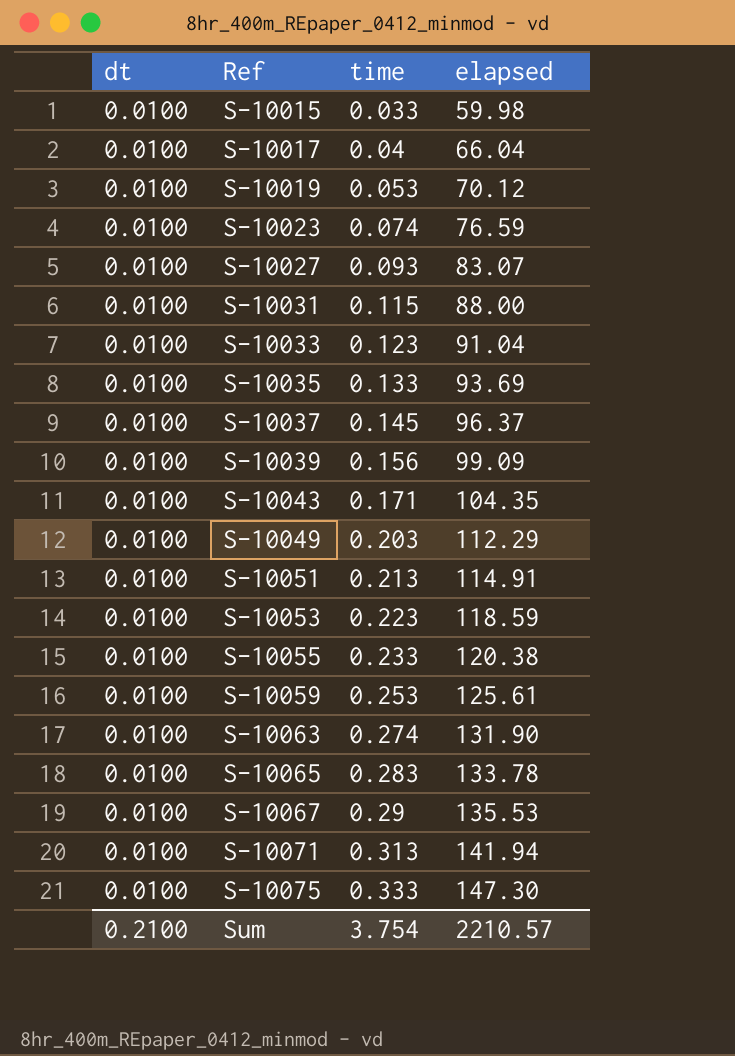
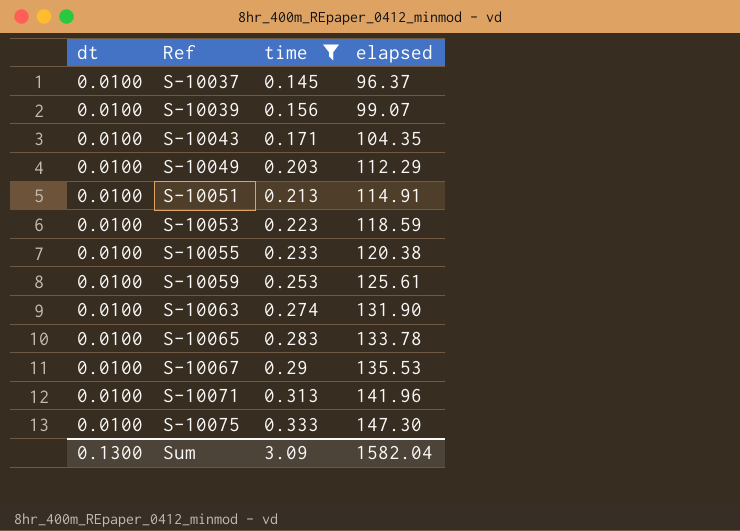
filter: none -> time >= 0.145
S-10039 | elapsed: 99.09 -> 99.07
S-10071 | elapsed: 141.94 -> 141.96
Sum | dt: 0.2100 -> 0.1300
Sum | time: 3.754 -> 3.09
Sum | elapsed: 2210.57 -> 1582.04

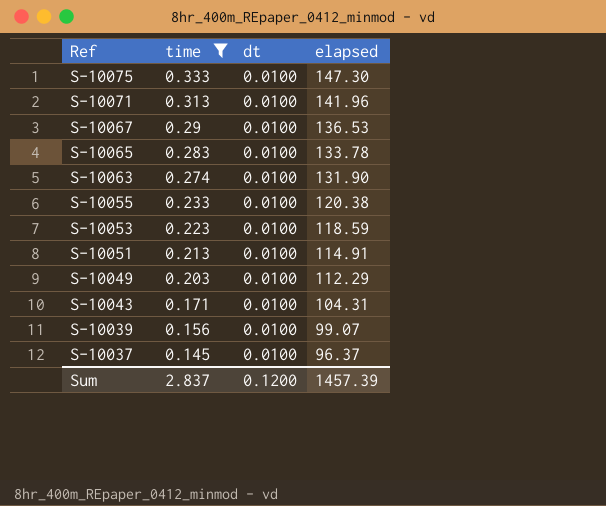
row order: Ref ascending -> Ref descending
column dt | position: 1 -> 3
row S-10059: 0.0100 | 0.253 | 125.61 -> none
S-10067 | elapsed: 135.53 -> 136.53
S-10043 | elapsed: 104.35 -> 104.31
Sum | time: 3.09 -> 2.837
Sum | dt: 0.1300 -> 0.1200
Sum | elapsed: 1582.04 -> 1457.39

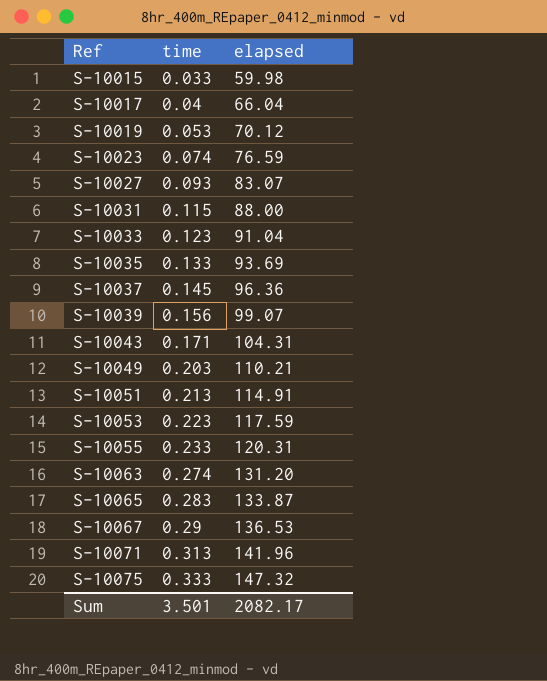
filter: time >= 0.145 -> none
row order: Ref descending -> Ref ascending
column dt | position: 3 -> none
S-10037 | elapsed: 96.37 -> 96.36
S-10049 | elapsed: 112.29 -> 110.21
S-10053 | elapsed: 118.59 -> 117.59
S-10055 | elapsed: 120.38 -> 120.31
S-10063 | elapsed: 131.90 -> 131.20
S-10065 | elapsed: 133.78 -> 133.87
S-10075 | elapsed: 147.30 -> 147.32
Sum | time: 2.837 -> 3.501
Sum | elapsed: 1457.39 -> 2082.17

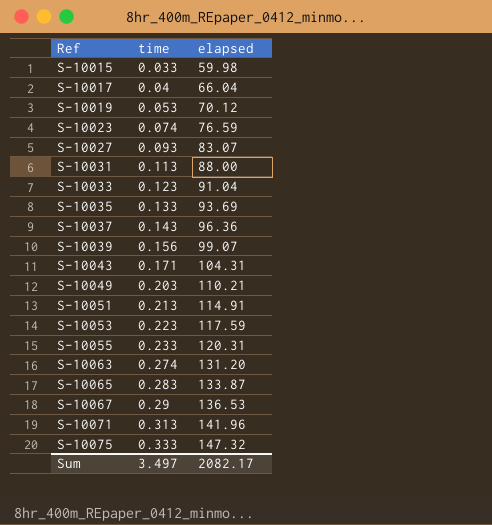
S-10031 | time: 0.115 -> 0.113
S-10037 | time: 0.145 -> 0.143
Sum | time: 3.501 -> 3.497

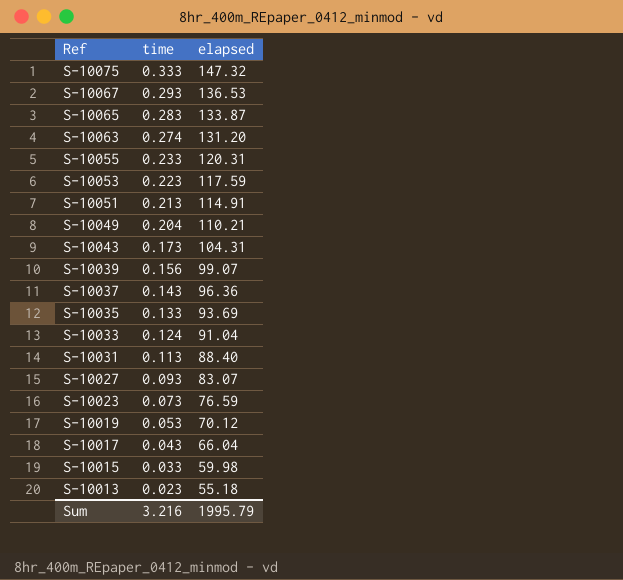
row order: Ref ascending -> Ref descending
row S-10071: 0.313 | 141.96 -> none
S-10067 | time: 0.29 -> 0.293
S-10049 | time: 0.203 -> 0.204
S-10043 | time: 0.171 -> 0.173
S-10033 | time: 0.123 -> 0.124
S-10031 | elapsed: 88.00 -> 88.40
S-10023 | time: 0.074 -> 0.073
S-10017 | time: 0.04 -> 0.043
row S-10013: none -> 0.023 | 55.18
Sum | time: 3.497 -> 3.216
Sum | elapsed: 2082.17 -> 1995.79

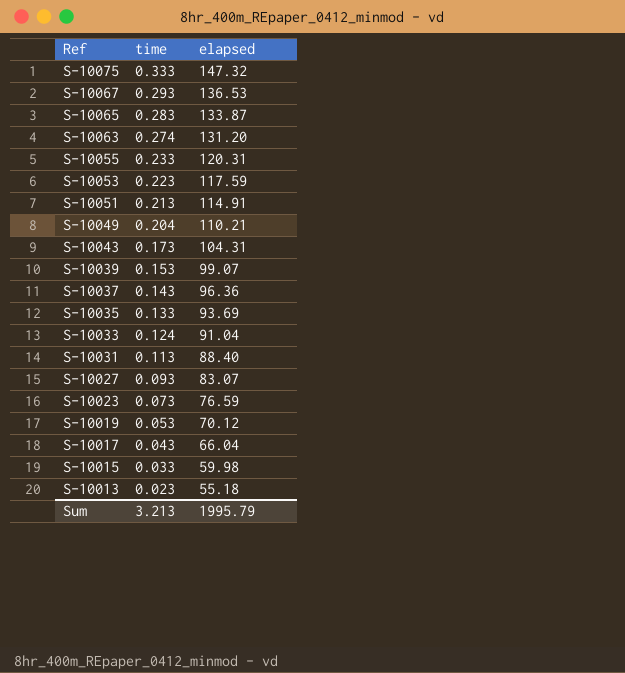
S-10039 | time: 0.156 -> 0.153
Sum | time: 3.216 -> 3.213

